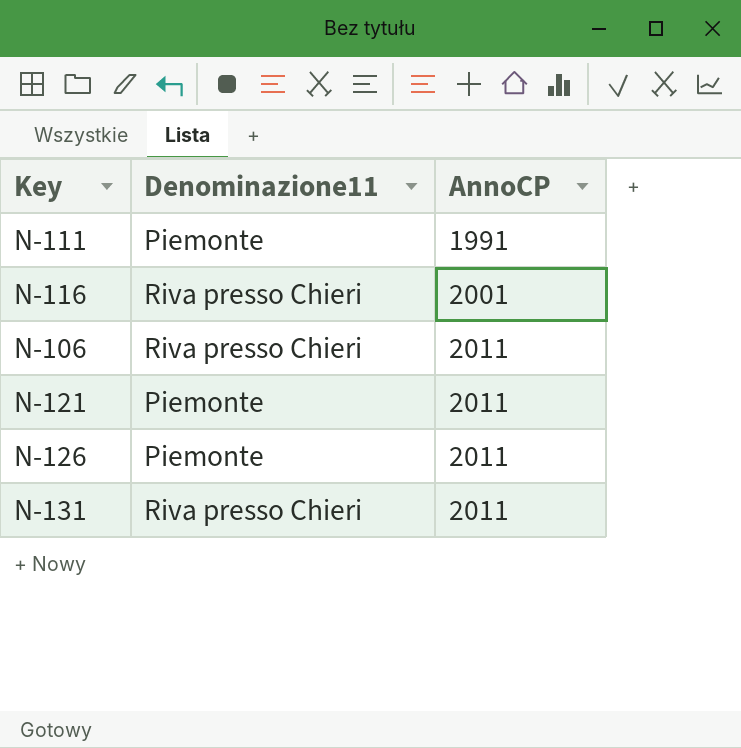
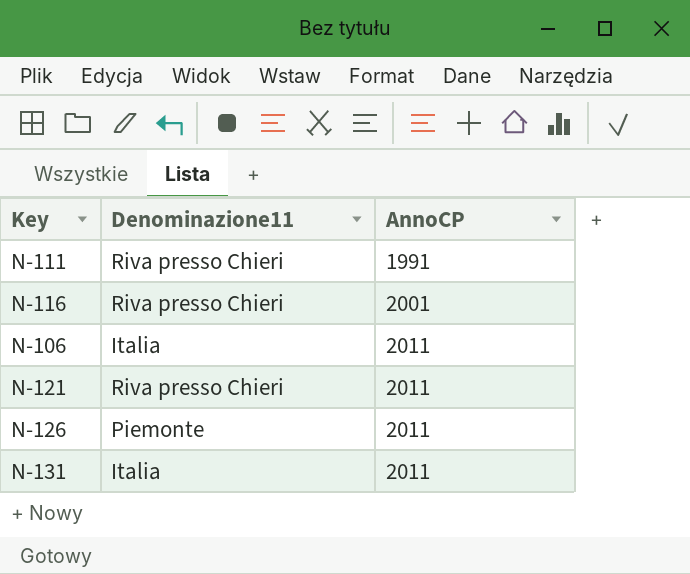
N-111 | Denominazione11: Piemonte -> Riva presso Chieri
N-106 | Denominazione11: Riva presso Chieri -> Italia
N-121 | Denominazione11: Piemonte -> Riva presso Chieri
N-131 | Denominazione11: Riva presso Chieri -> Italia

